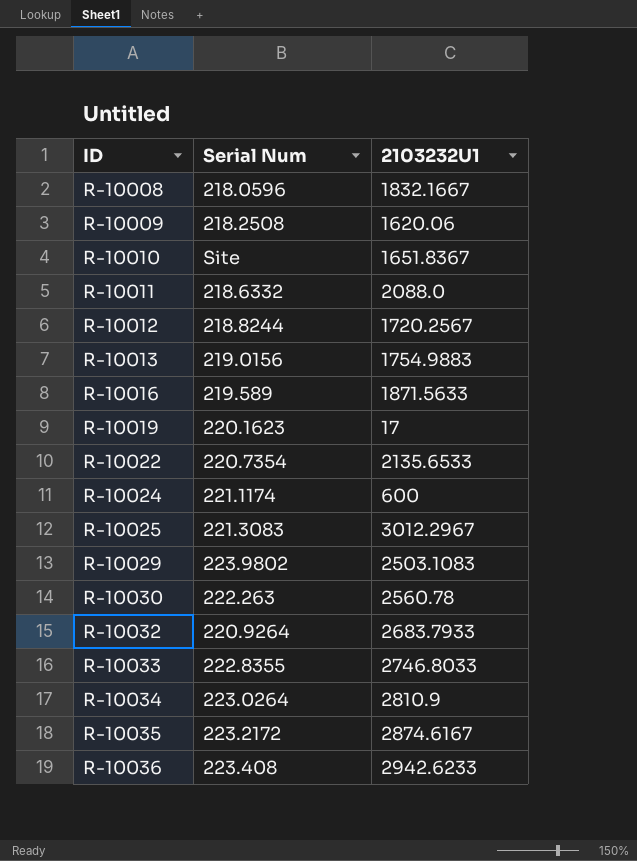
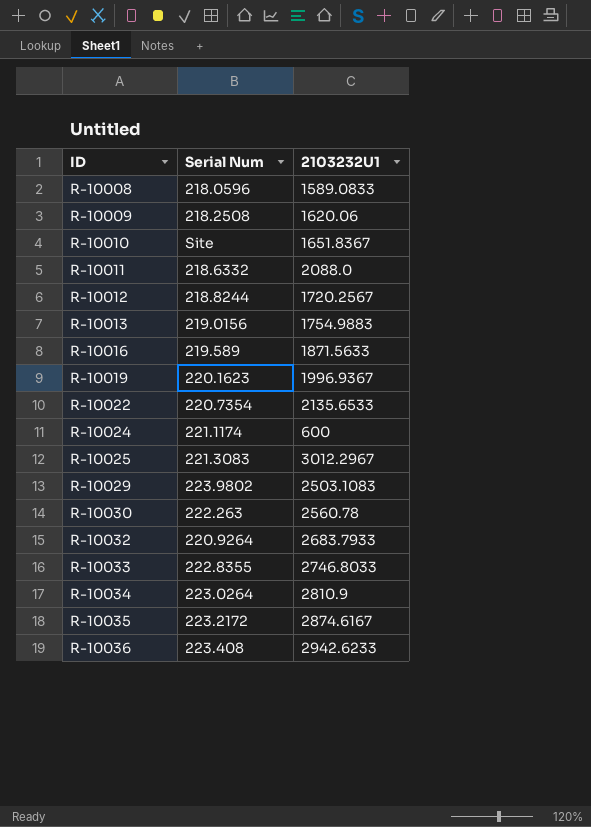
R-10008 | 2103232U1: 1832.1667 -> 1589.0833
R-10019 | 2103232U1: 17 -> 1996.9367

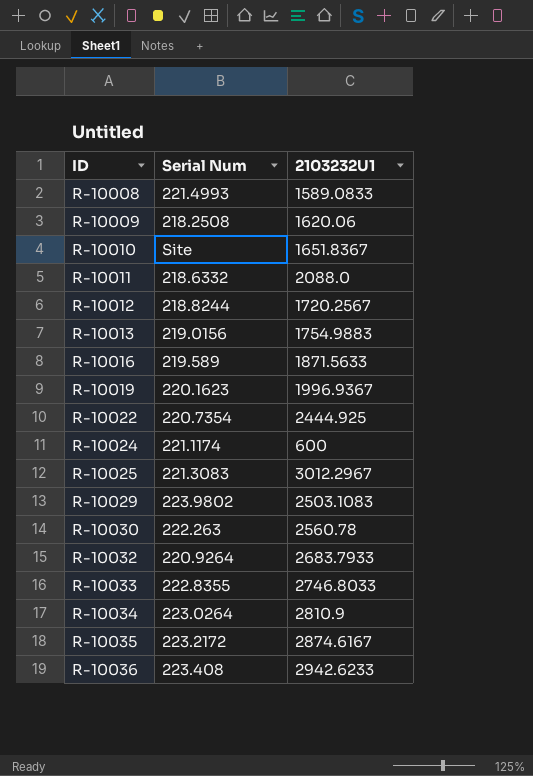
R-10008 | Serial Num: 218.0596 -> 221.4993
R-10022 | 2103232U1: 2135.6533 -> 2444.925

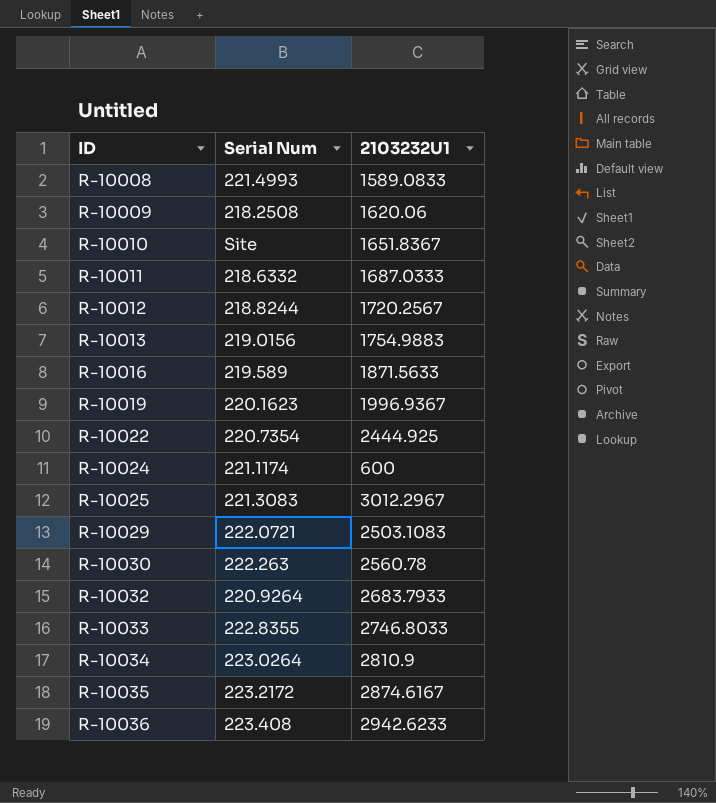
R-10011 | 2103232U1: 2088.0 -> 1687.0333
R-10029 | Serial Num: 223.9802 -> 222.0721

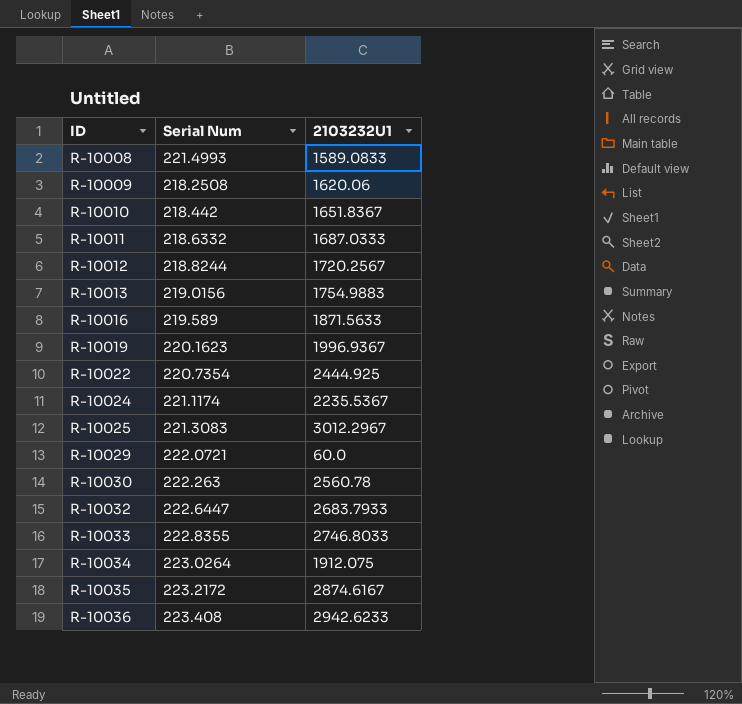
R-10010 | Serial Num: Site -> 218.442
R-10024 | 2103232U1: 600 -> 2235.5367
R-10029 | 2103232U1: 2503.1083 -> 60.0
R-10032 | Serial Num: 220.9264 -> 222.6447
R-10034 | 2103232U1: 2810.9 -> 1912.075

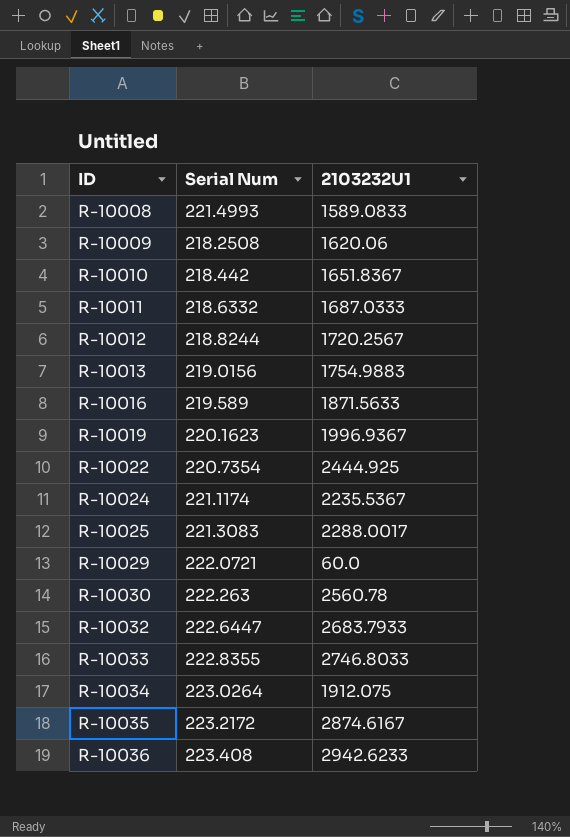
R-10025 | 2103232U1: 3012.2967 -> 2288.0017

